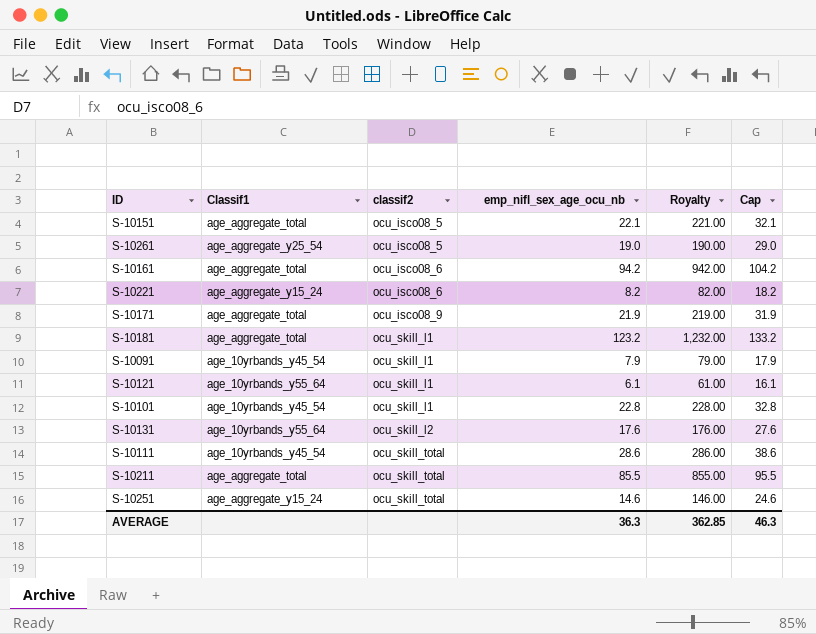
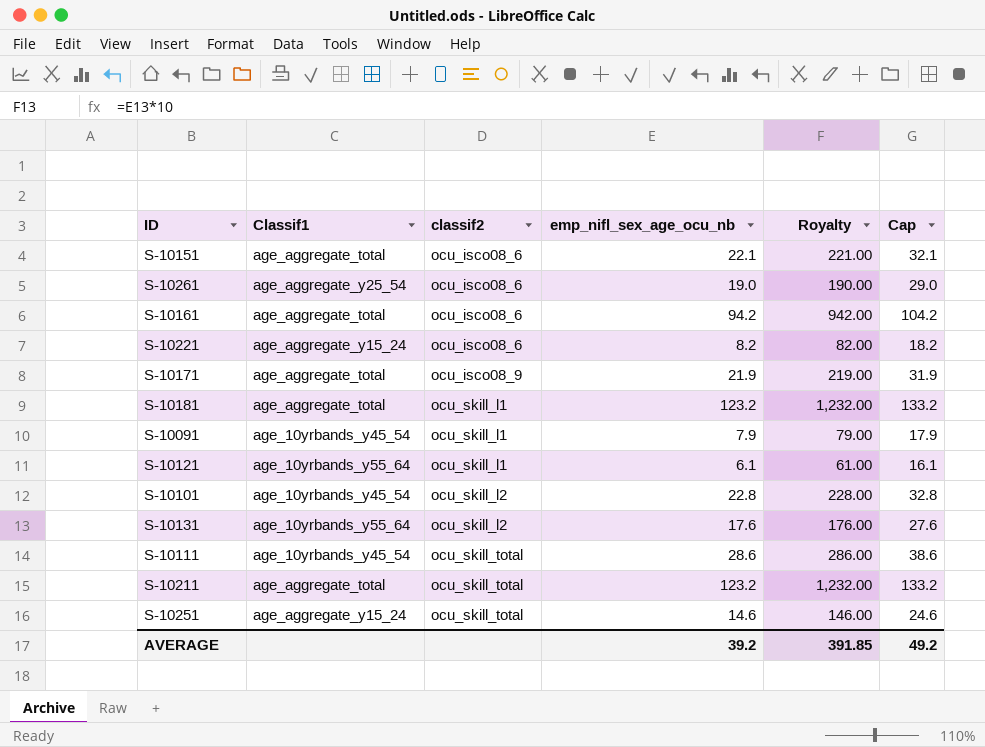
S-10151 | classif2: ocu_isco08_5 -> ocu_isco08_6
S-10261 | classif2: ocu_isco08_5 -> ocu_isco08_6
S-10101 | classif2: ocu_skill_l1 -> ocu_skill_l2
S-10211 | emp_nifl_sex_age_ocu_nb: 85.5 -> 123.2
S-10211 | Royalty: 855.00 -> 1,232.00
S-10211 | Cap: 95.5 -> 133.2
AVERAGE | emp_nifl_sex_age_ocu_nb: 36.3 -> 39.2
AVERAGE | Royalty: 362.85 -> 391.85
AVERAGE | Cap: 46.3 -> 49.2

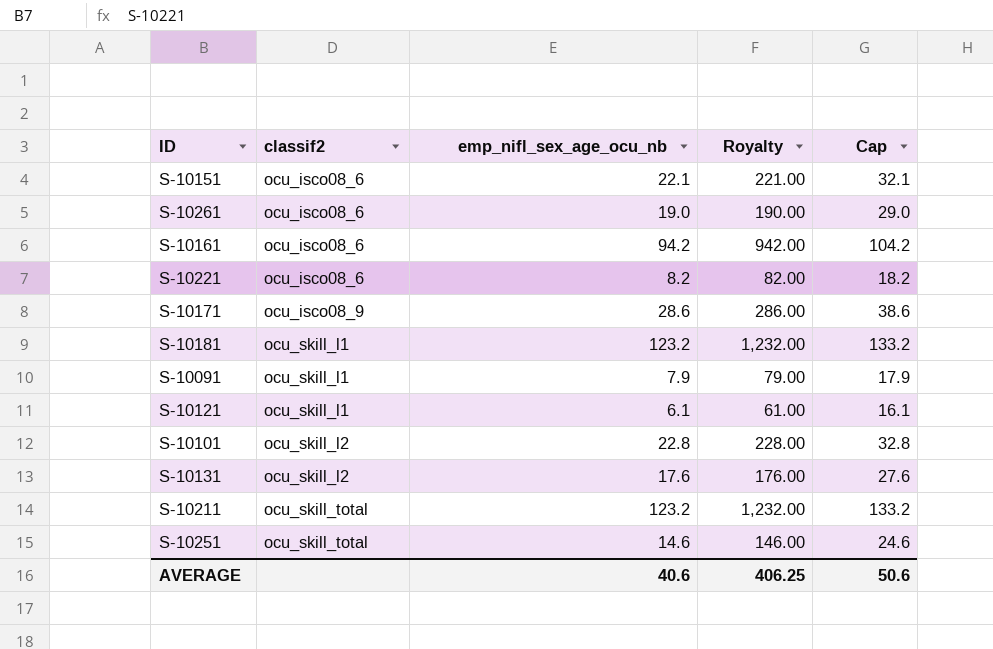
column Classif1 | position: 2 -> none
row S-10111: age_10yrbands_y45_54 | ocu_skill_total | 28.6 | 286.00 | 38.6 -> none
S-10171 | emp_nifl_sex_age_ocu_nb: 21.9 -> 28.6
S-10171 | Royalty: 219.00 -> 286.00
S-10171 | Cap: 31.9 -> 38.6
AVERAGE | emp_nifl_sex_age_ocu_nb: 39.2 -> 40.6
AVERAGE | Royalty: 391.85 -> 406.25
AVERAGE | Cap: 49.2 -> 50.6

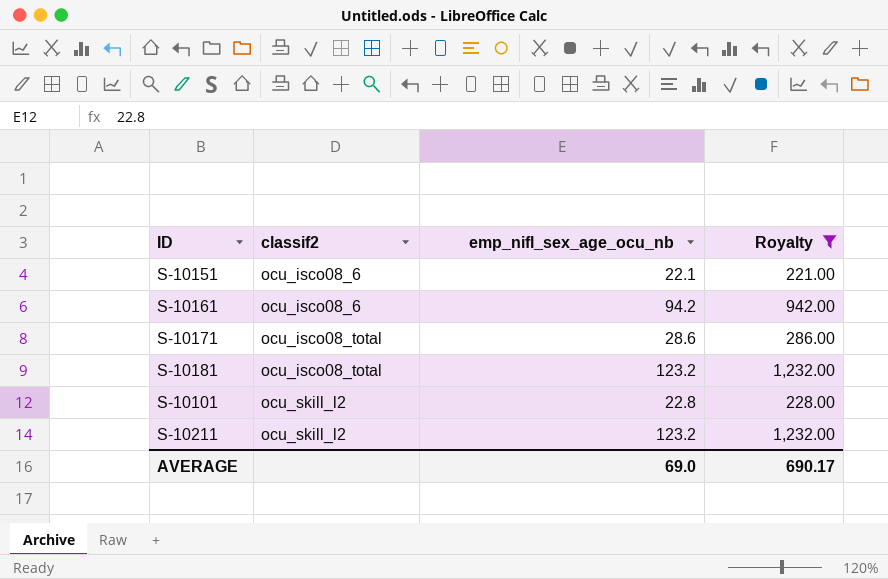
filter: none -> Royalty >= 221.00
column Cap | formula: [emp_nifl_sex_age_ocu_nb] + 10 -> none
S-10171 | classif2: ocu_isco08_9 -> ocu_isco08_total
S-10181 | classif2: ocu_skill_l1 -> ocu_isco08_total
S-10211 | classif2: ocu_skill_total -> ocu_skill_l2
AVERAGE | emp_nifl_sex_age_ocu_nb: 40.6 -> 69.0
AVERAGE | Royalty: 406.25 -> 690.17

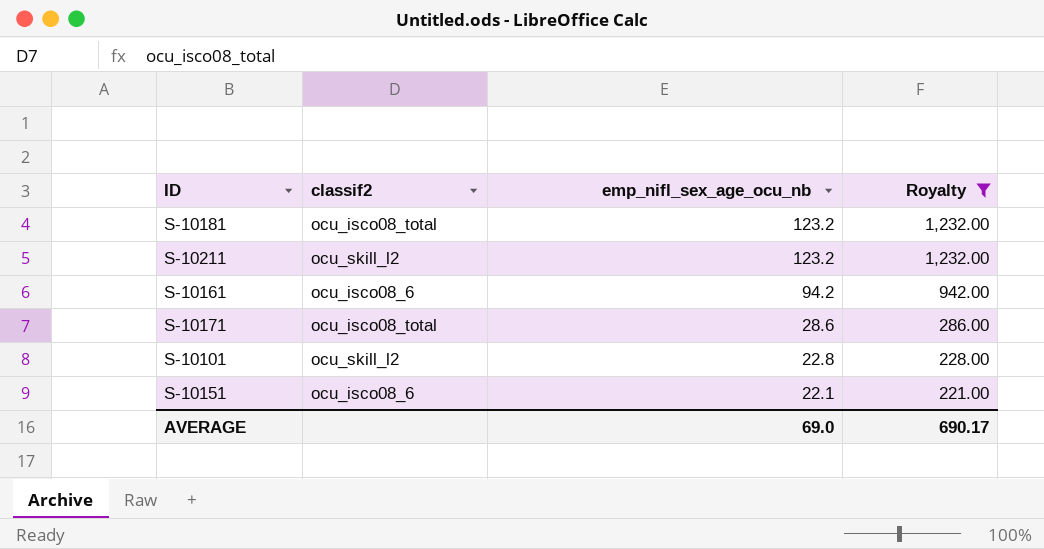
row order: classif2 ascending -> emp_nifl_sex_age_ocu_nb descending

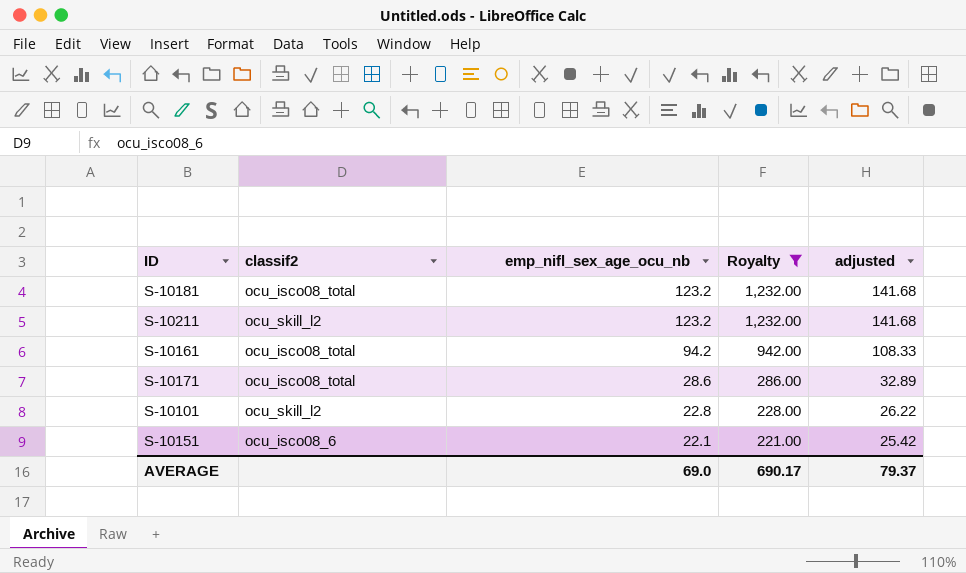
column adjusted | formula: none -> [emp_nifl_sex_age_ocu_nb] * 1.15
S-10161 | classif2: ocu_isco08_6 -> ocu_isco08_total

